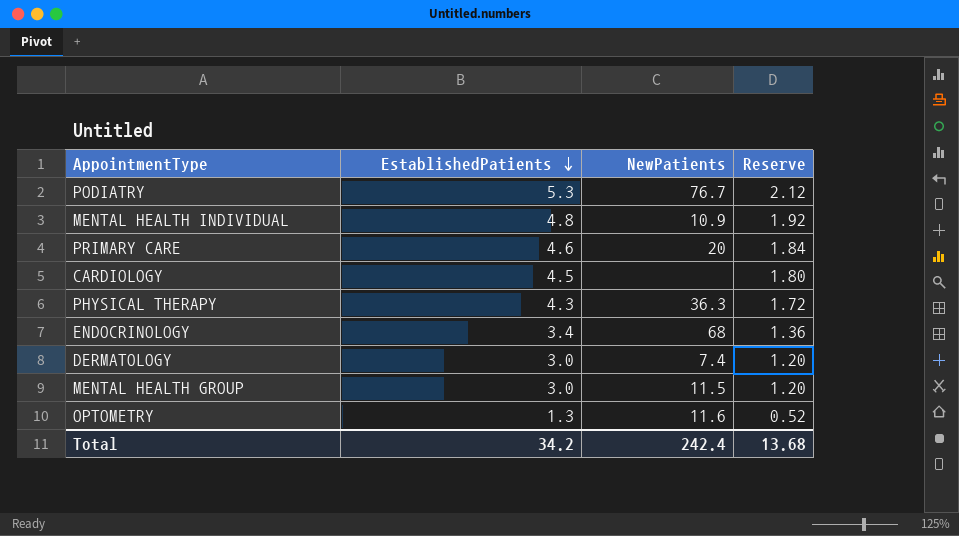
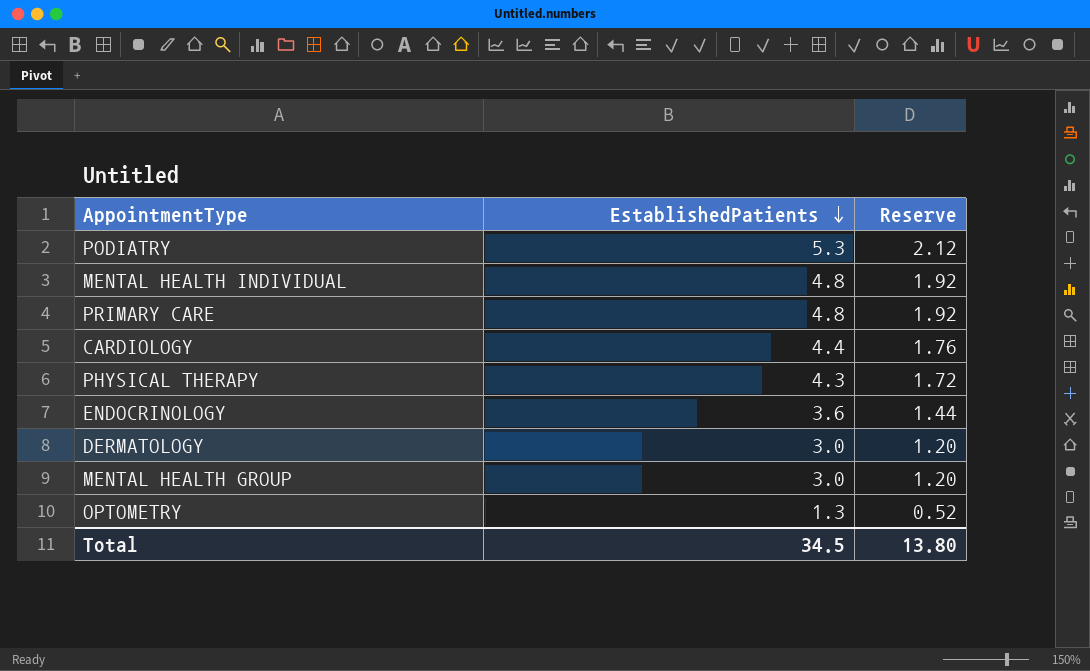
column NewPatients | position: 3 -> none
PRIMARY CARE | EstablishedPatients: 4.6 -> 4.8
PRIMARY CARE | Reserve: 1.84 -> 1.92
CARDIOLOGY | EstablishedPatients: 4.5 -> 4.4
CARDIOLOGY | Reserve: 1.80 -> 1.76
ENDOCRINOLOGY | EstablishedPatients: 3.4 -> 3.6
ENDOCRINOLOGY | Reserve: 1.36 -> 1.44
Total | EstablishedPatients: 34.2 -> 34.5
Total | Reserve: 13.68 -> 13.80

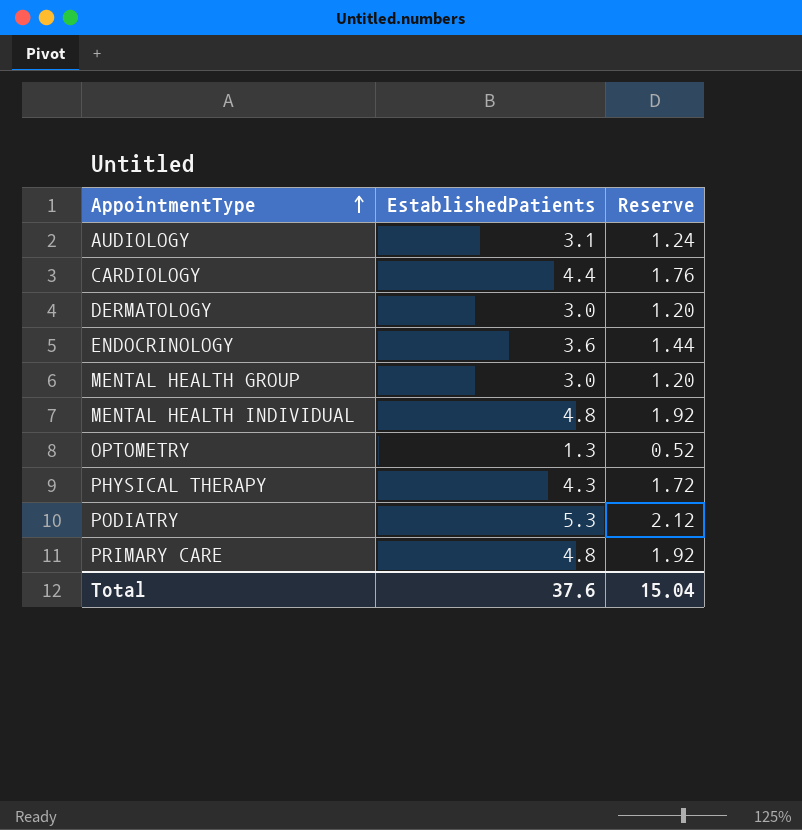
row order: EstablishedPatients descending -> AppointmentType ascending
row AUDIOLOGY: none -> 3.1 | 1.24
Total | EstablishedPatients: 34.5 -> 37.6
Total | Reserve: 13.80 -> 15.04

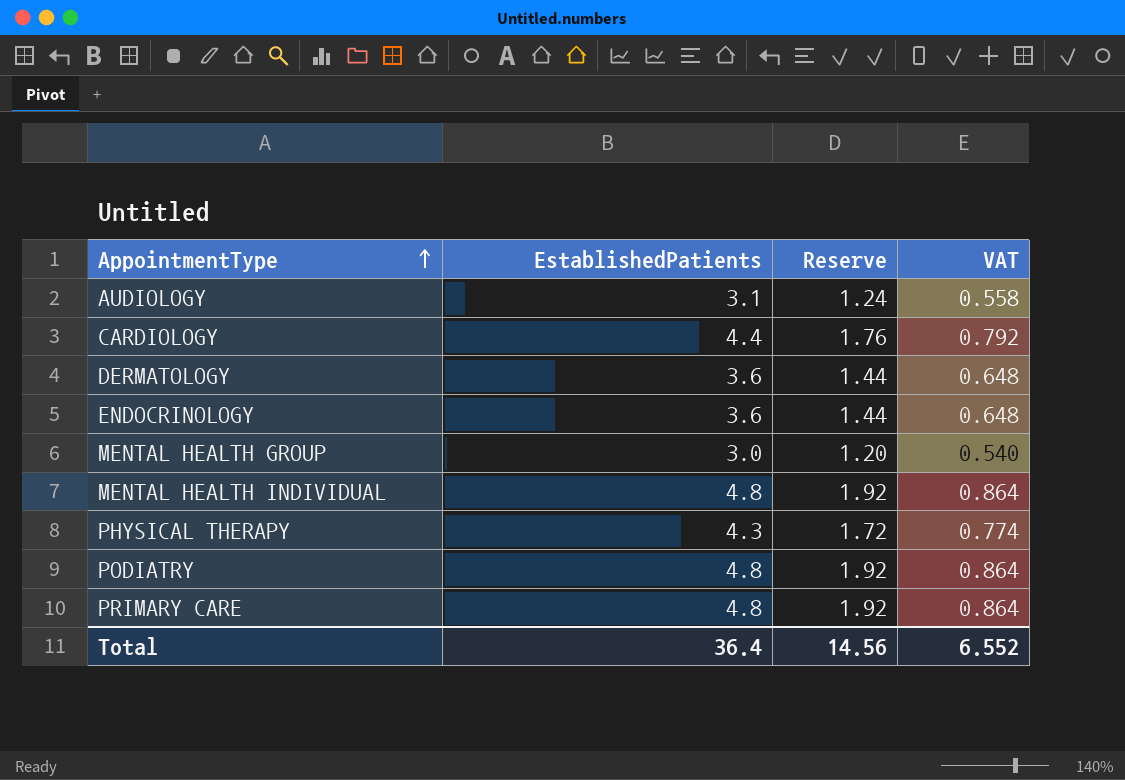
column VAT | formula: none -> [EstablishedPatients] * 0.18
row OPTOMETRY: 1.3 | 0.52 -> none
DERMATOLOGY | EstablishedPatients: 3.0 -> 3.6
DERMATOLOGY | Reserve: 1.20 -> 1.44
PODIATRY | EstablishedPatients: 5.3 -> 4.8
PODIATRY | Reserve: 2.12 -> 1.92
Total | EstablishedPatients: 37.6 -> 36.4
Total | Reserve: 15.04 -> 14.56

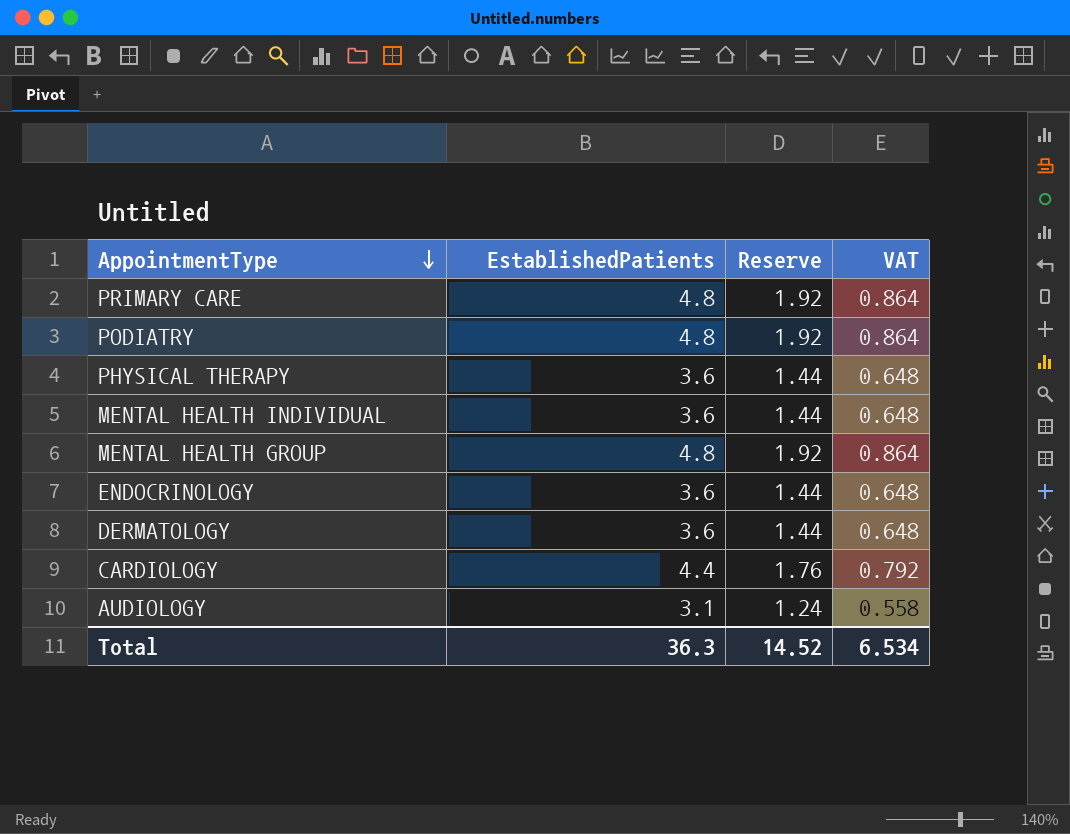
row order: AppointmentType ascending -> AppointmentType descending
PHYSICAL THERAPY | EstablishedPatients: 4.3 -> 3.6
PHYSICAL THERAPY | Reserve: 1.72 -> 1.44
PHYSICAL THERAPY | VAT: 0.774 -> 0.648
MENTAL HEALTH INDIVIDUAL | EstablishedPatients: 4.8 -> 3.6
MENTAL HEALTH INDIVIDUAL | Reserve: 1.92 -> 1.44
MENTAL HEALTH INDIVIDUAL | VAT: 0.864 -> 0.648
MENTAL HEALTH GROUP | EstablishedPatients: 3.0 -> 4.8
MENTAL HEALTH GROUP | Reserve: 1.20 -> 1.92
MENTAL HEALTH GROUP | VAT: 0.540 -> 0.864
Total | EstablishedPatients: 36.4 -> 36.3
Total | Reserve: 14.56 -> 14.52
Total | VAT: 6.552 -> 6.534

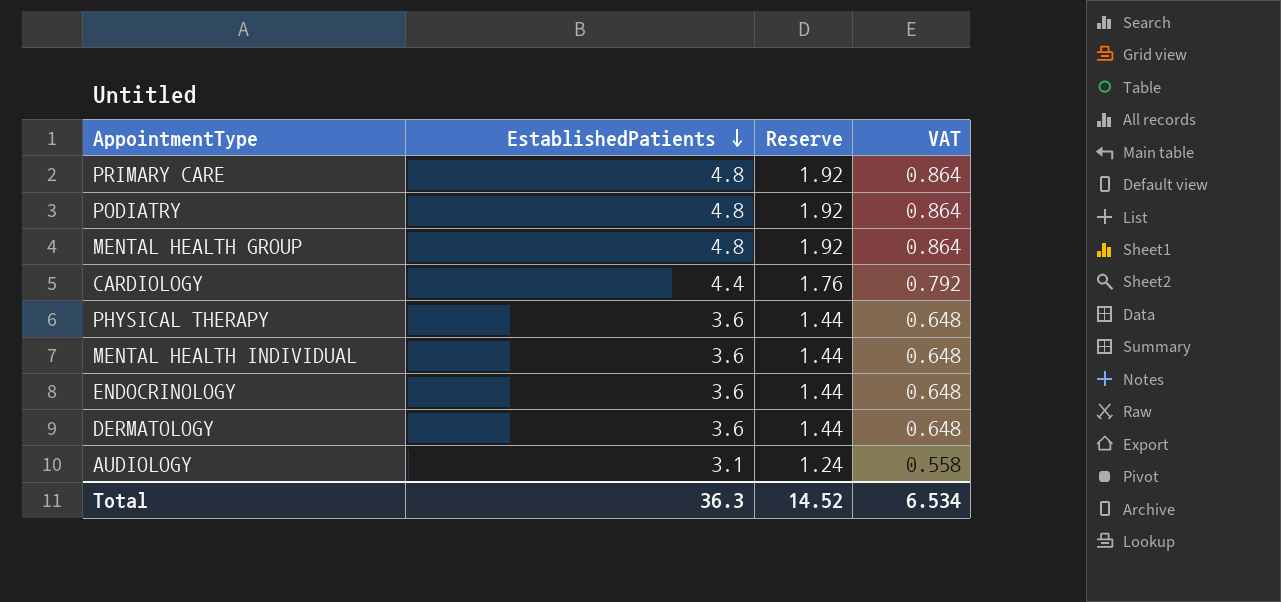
row order: AppointmentType descending -> EstablishedPatients descending

